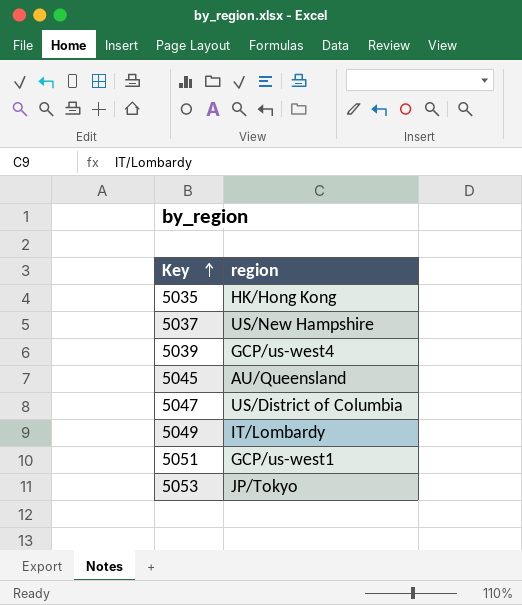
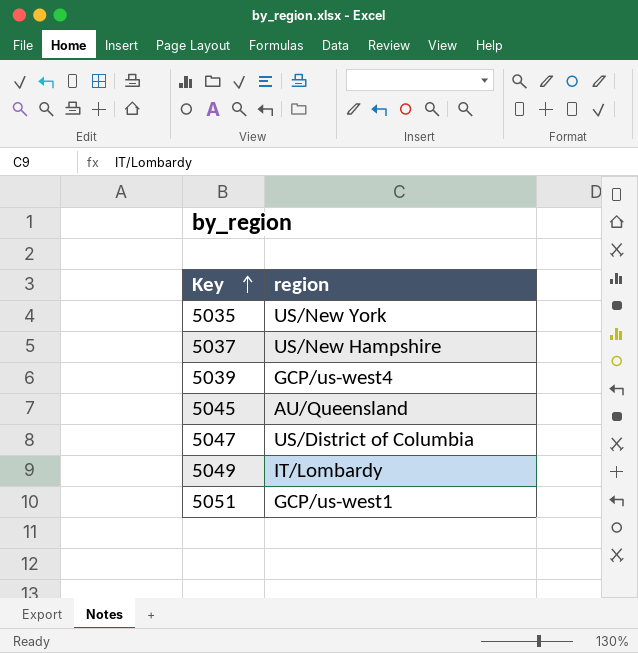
row 5053: JP/Tokyo -> none
5035 | region: HK/Hong Kong -> US/New York

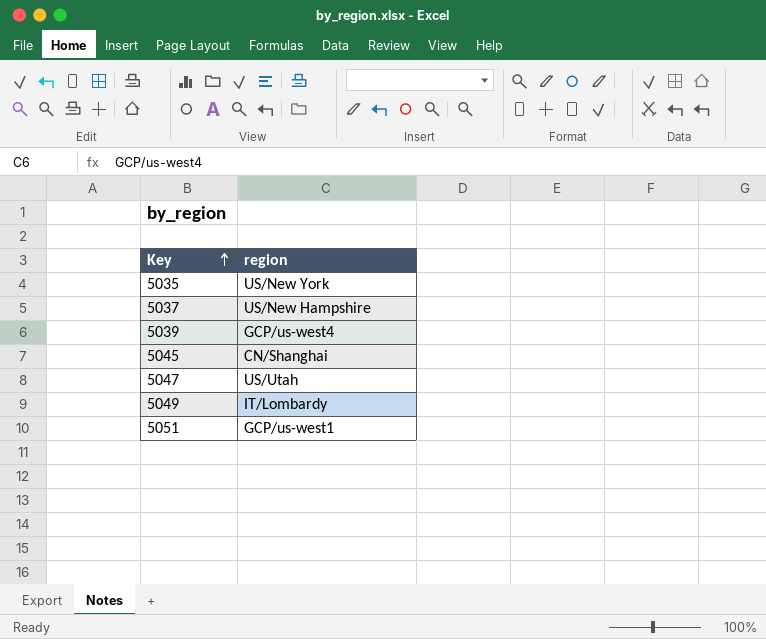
5045 | region: AU/Queensland -> CN/Shanghai
5047 | region: US/District of Columbia -> US/Utah

